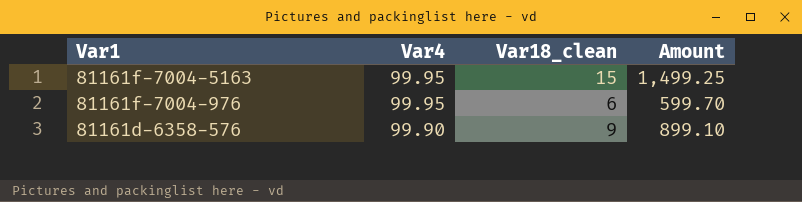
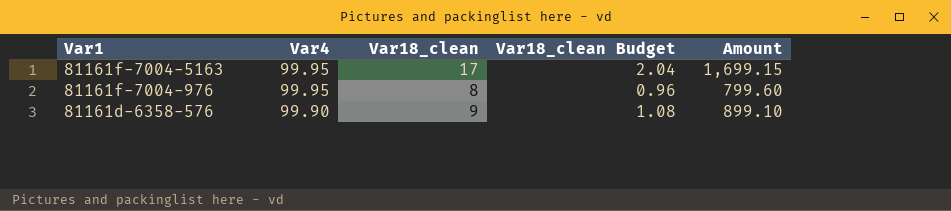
column Var18_clean Budget | formula: none -> [Var18_clean] * 0.12
81161f-7004-5163 | Var18_clean: 15 -> 17
81161f-7004-5163 | Amount: 1,499.25 -> 1,699.15
81161f-7004-976 | Var18_clean: 6 -> 8
81161f-7004-976 | Amount: 599.70 -> 799.60

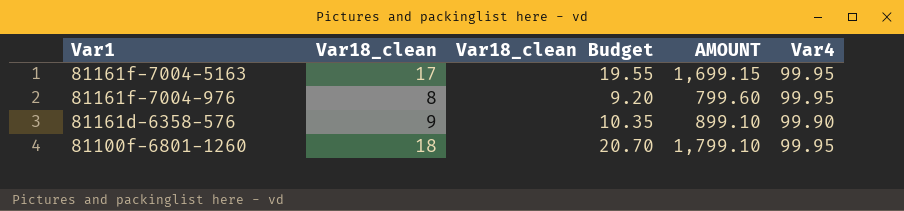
column Var18_clean Budget | formula: [Var18_clean] * 0.12 -> [Var18_clean] * 1.15
column name: Amount -> AMOUNT
column Var4 | position: 2 -> 5
row 81100f-6801-1260: none -> 18 | 20.70 | 1,799.10 | 99.95

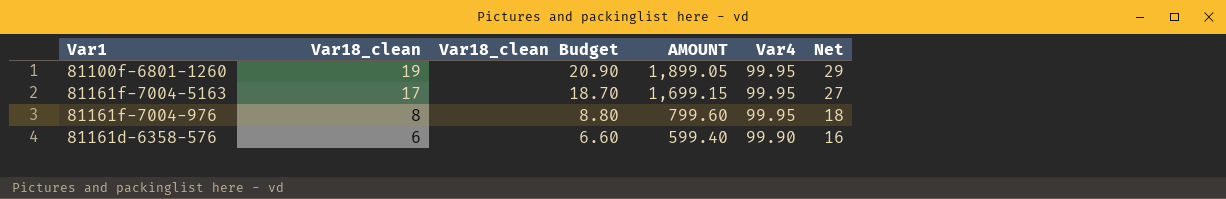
row order: Var1 descending -> Var18_clean descending
column Var18_clean Budget | formula: [Var18_clean] * 1.15 -> [Var18_clean] * 1.1
column Net | formula: none -> [Var18_clean] + 10
81100f-6801-1260 | Var18_clean: 18 -> 19
81100f-6801-1260 | AMOUNT: 1,799.10 -> 1,899.05
81161d-6358-576 | Var18_clean: 9 -> 6
81161d-6358-576 | AMOUNT: 899.10 -> 599.40

